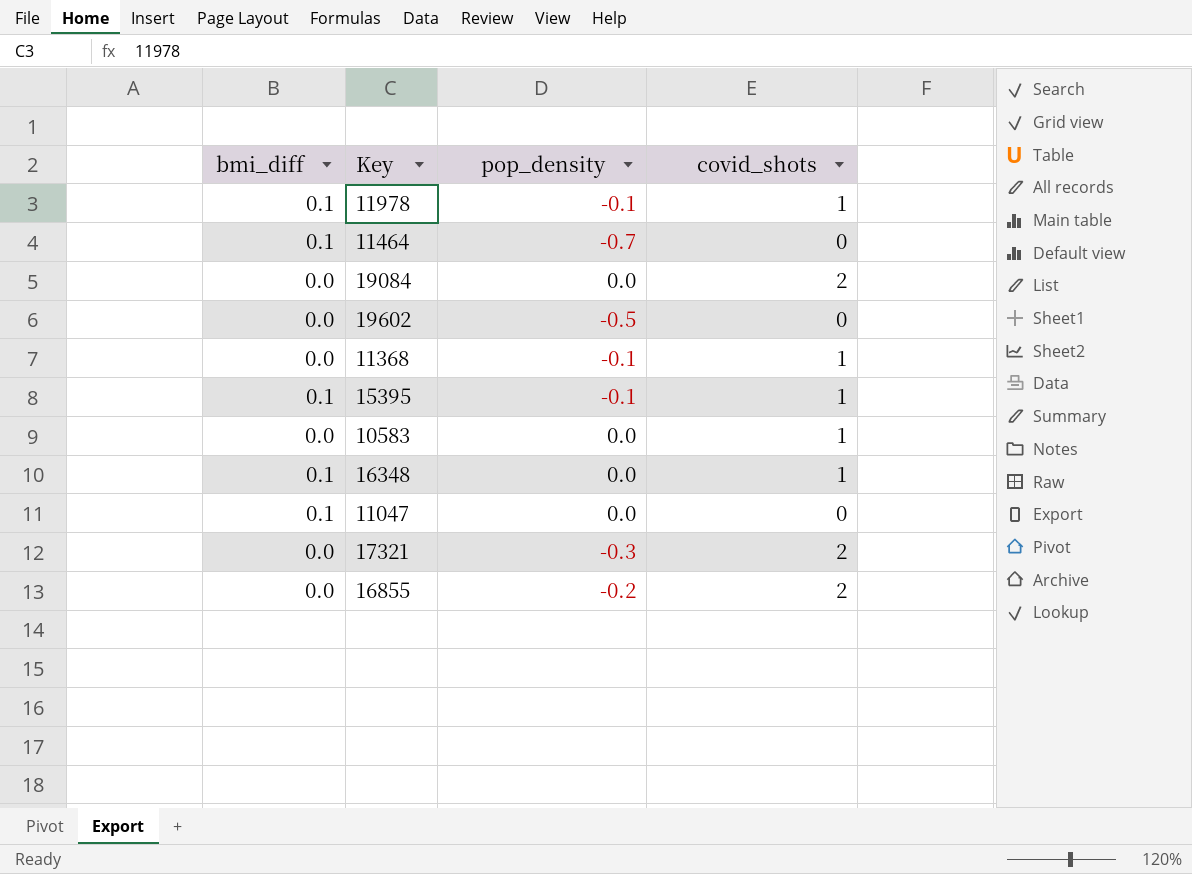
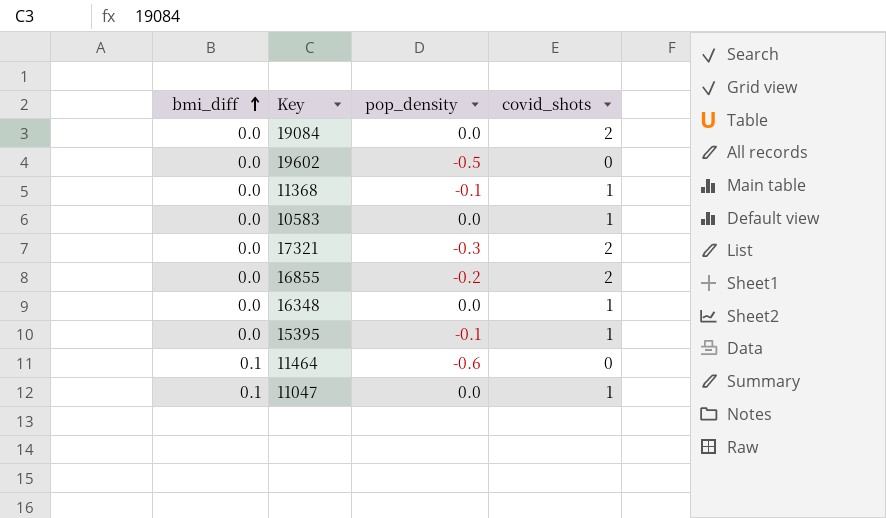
row order: none -> bmi_diff ascending
row 11978: 0.1 | -0.1 | 1 -> none
16348 | bmi_diff: 0.1 -> 0.0
15395 | bmi_diff: 0.1 -> 0.0
11464 | pop_density: -0.7 -> -0.6
11047 | covid_shots: 0 -> 1

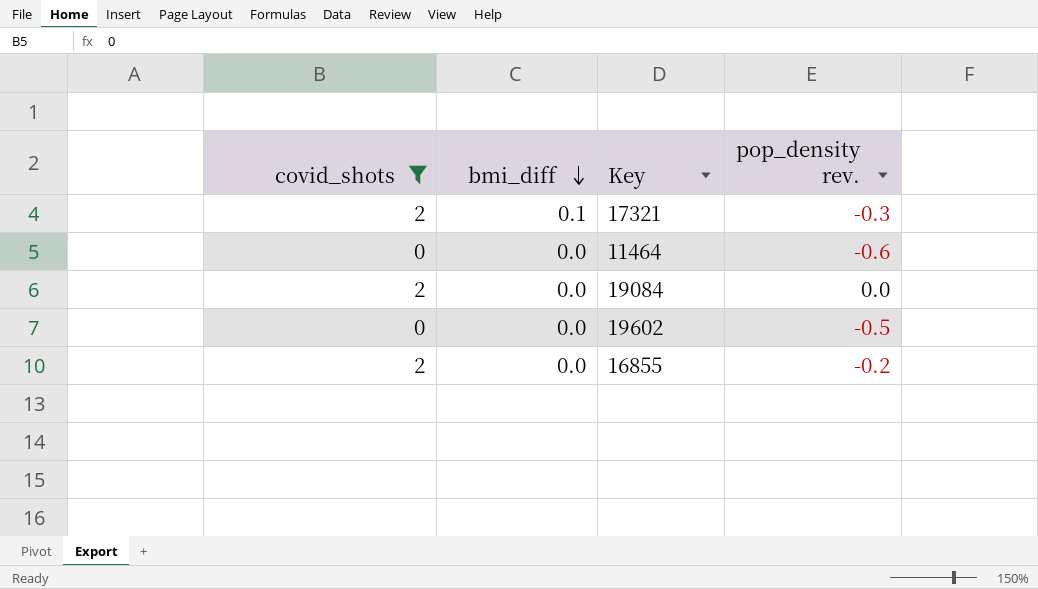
filter: none -> covid_shots != 1
row order: bmi_diff ascending -> bmi_diff descending
column covid_shots | position: 4 -> 1
column name: pop_density -> pop_density rev.
17321 | bmi_diff: 0.0 -> 0.1
11464 | bmi_diff: 0.1 -> 0.0

